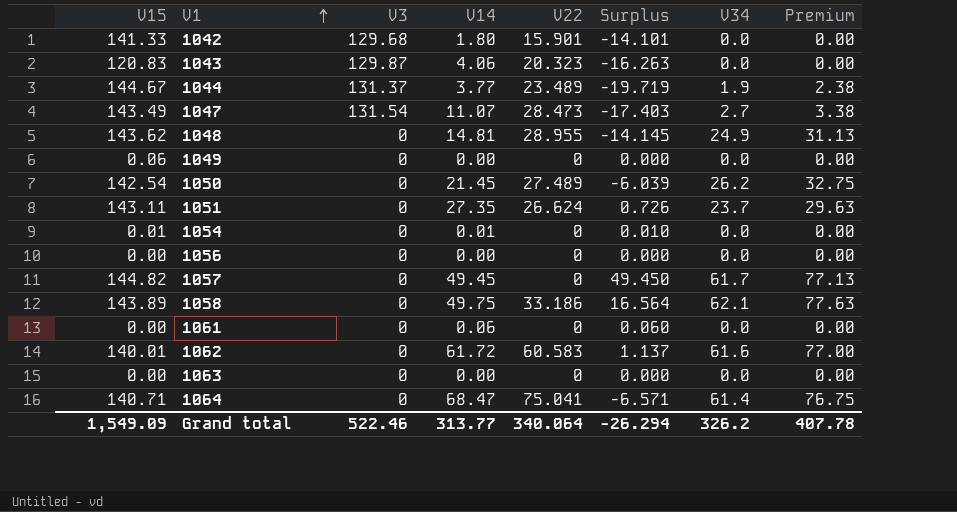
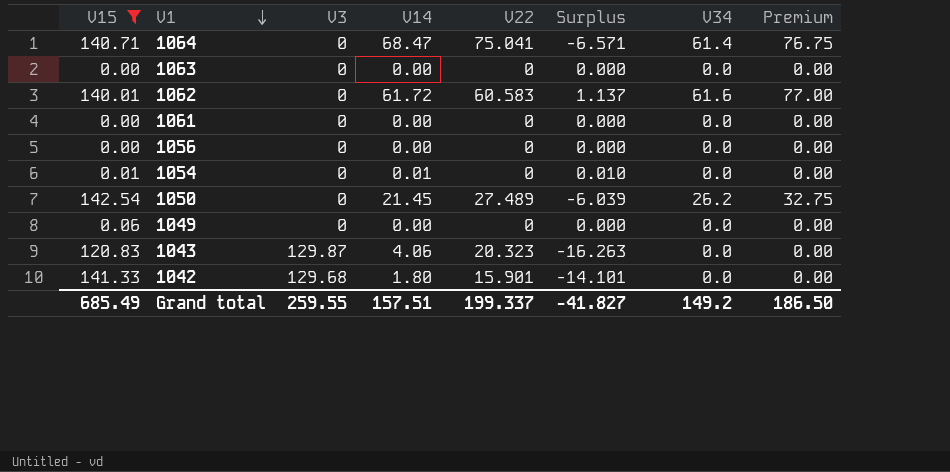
filter: none -> V15 <= 142.54
row order: V1 ascending -> V1 descending
1061 | V14: 0.06 -> 0.00
1061 | Surplus: 0.060 -> 0.000
Grand total | V15: 1,549.09 -> 685.49
Grand total | V3: 522.46 -> 259.55
Grand total | V14: 313.77 -> 157.51
Grand total | V22: 340.064 -> 199.337
Grand total | Surplus: -26.294 -> -41.827
Grand total | V34: 326.2 -> 149.2
Grand total | Premium: 407.78 -> 186.50

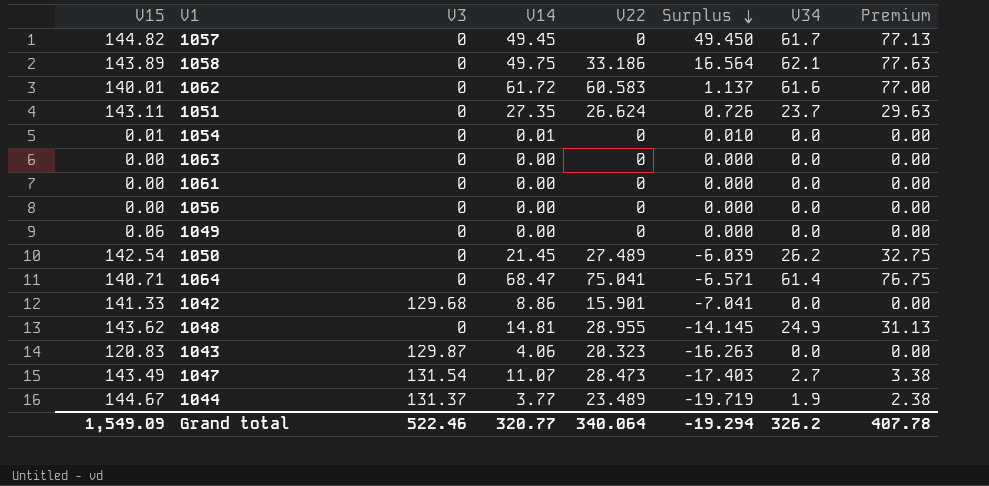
filter: V15 <= 142.54 -> none
row order: V1 descending -> Surplus descending
1042 | V14: 1.80 -> 8.86
1042 | Surplus: -14.101 -> -7.041
Grand total | V15: 685.49 -> 1,549.09
Grand total | V3: 259.55 -> 522.46
Grand total | V14: 157.51 -> 320.77
Grand total | V22: 199.337 -> 340.064
Grand total | Surplus: -41.827 -> -19.294
Grand total | V34: 149.2 -> 326.2
Grand total | Premium: 186.50 -> 407.78

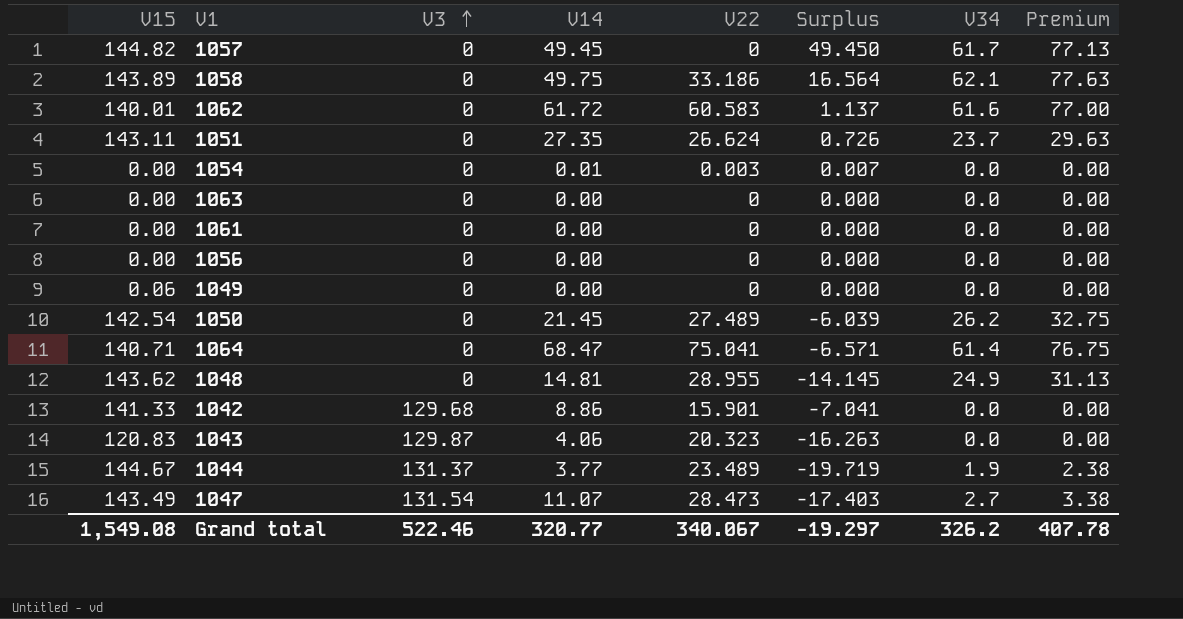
row order: Surplus descending -> V3 ascending
1054 | V15: 0.01 -> 0.00
1054 | V22: 0 -> 0.003
1054 | Surplus: 0.010 -> 0.007
Grand total | V15: 1,549.09 -> 1,549.08
Grand total | V22: 340.064 -> 340.067
Grand total | Surplus: -19.294 -> -19.297

